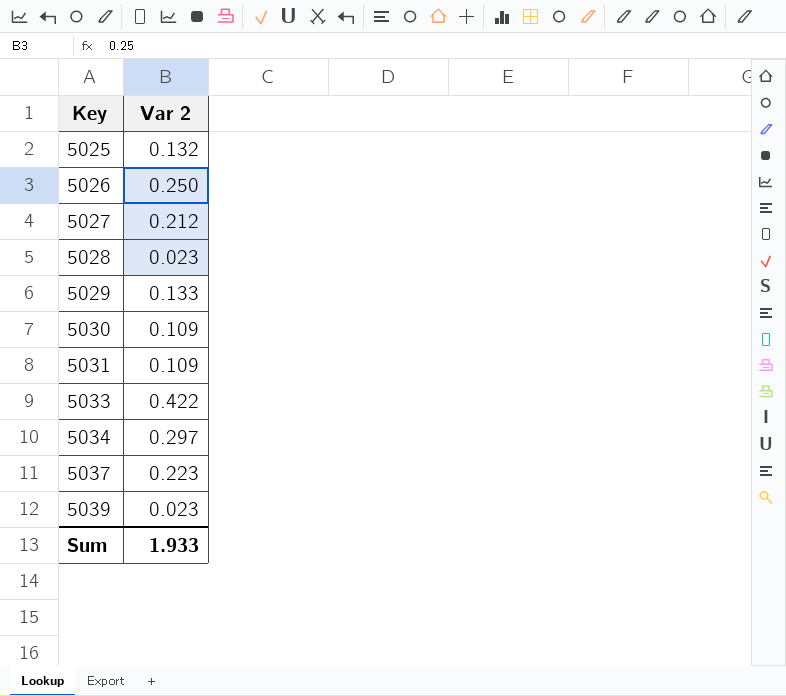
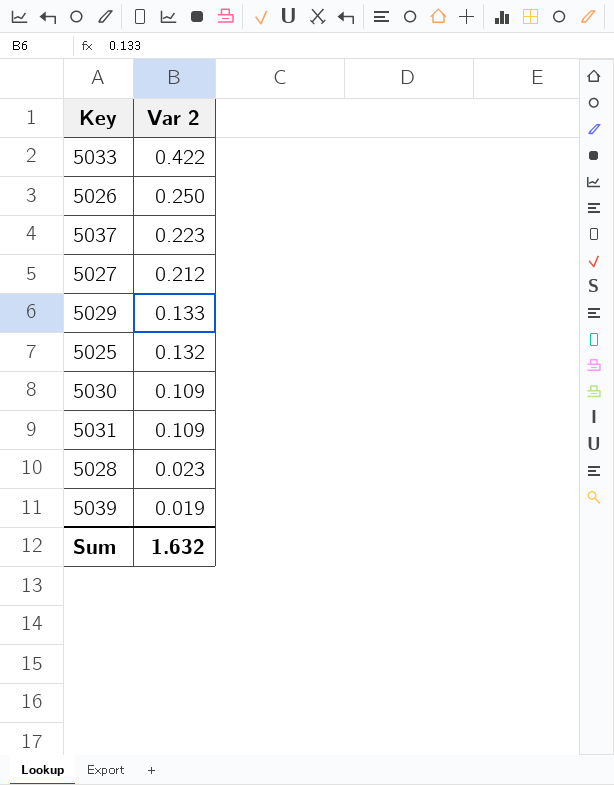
row order: Key ascending -> Var 2 descending
row 5034: 0.297 -> none
5039 | Var 2: 0.023 -> 0.019
Sum | Var 2: 1.933 -> 1.632

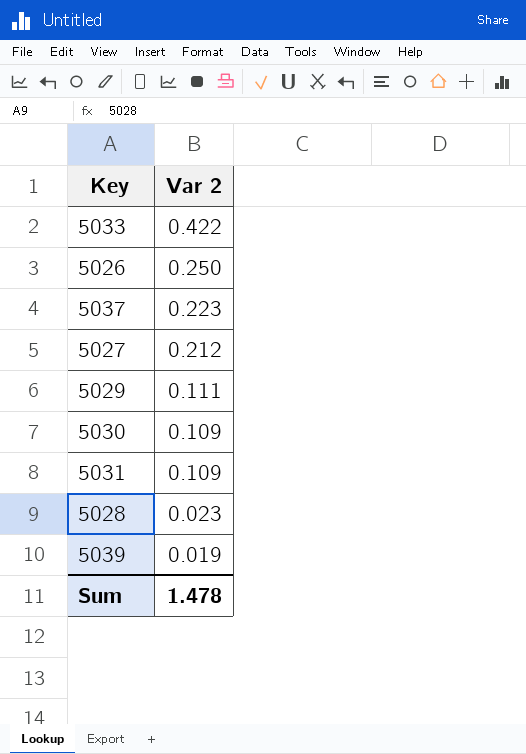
row 5025: 0.132 -> none
5029 | Var 2: 0.133 -> 0.111
Sum | Var 2: 1.632 -> 1.478

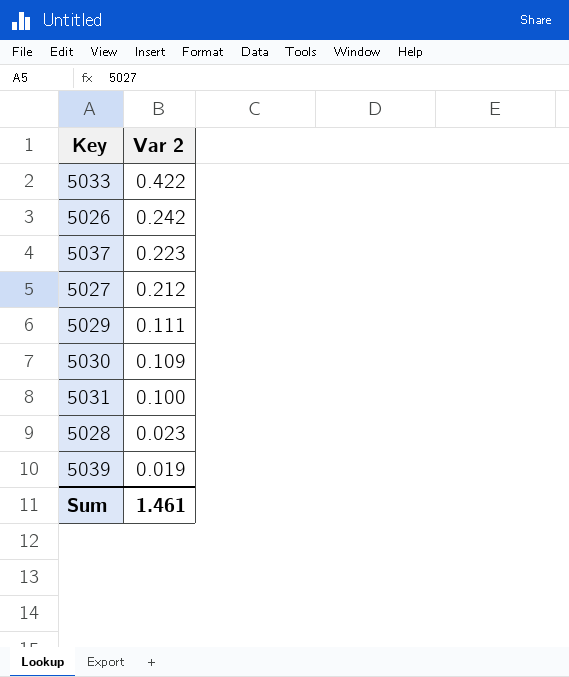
5026 | Var 2: 0.250 -> 0.242
5031 | Var 2: 0.109 -> 0.100
Sum | Var 2: 1.478 -> 1.461

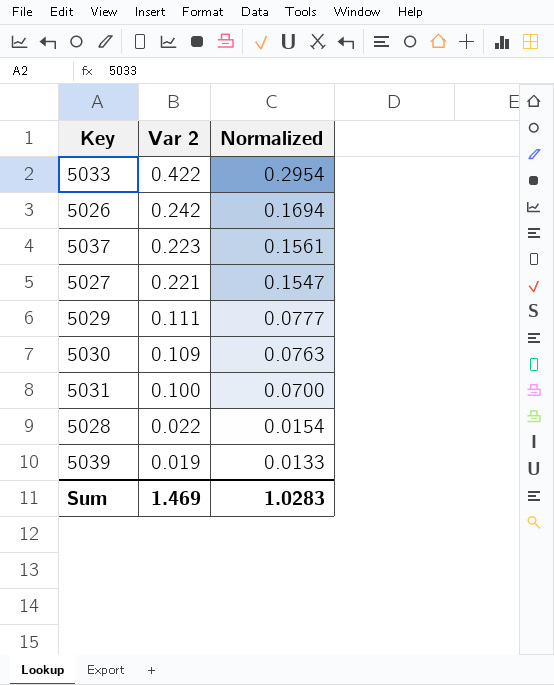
column Normalized | formula: none -> [Var 2] * 0.7
5027 | Var 2: 0.212 -> 0.221
5028 | Var 2: 0.023 -> 0.022
Sum | Var 2: 1.461 -> 1.469

